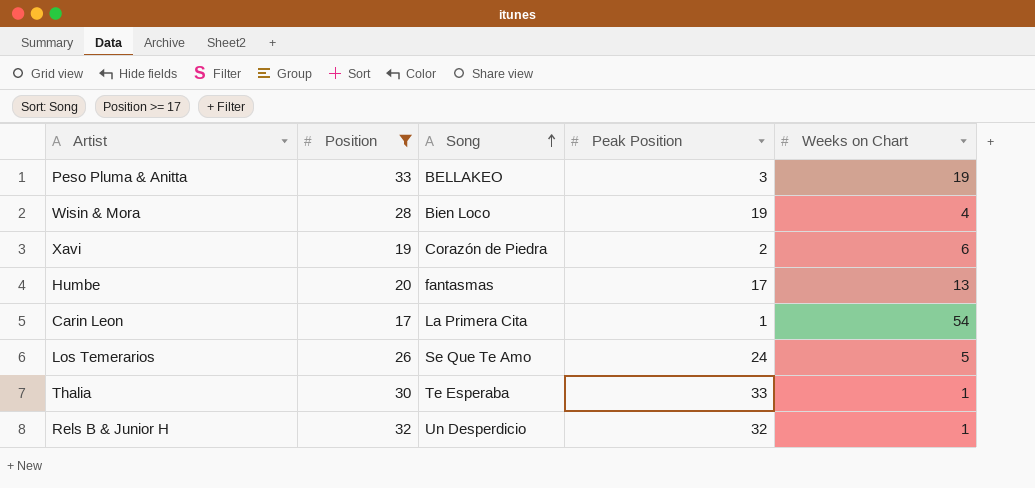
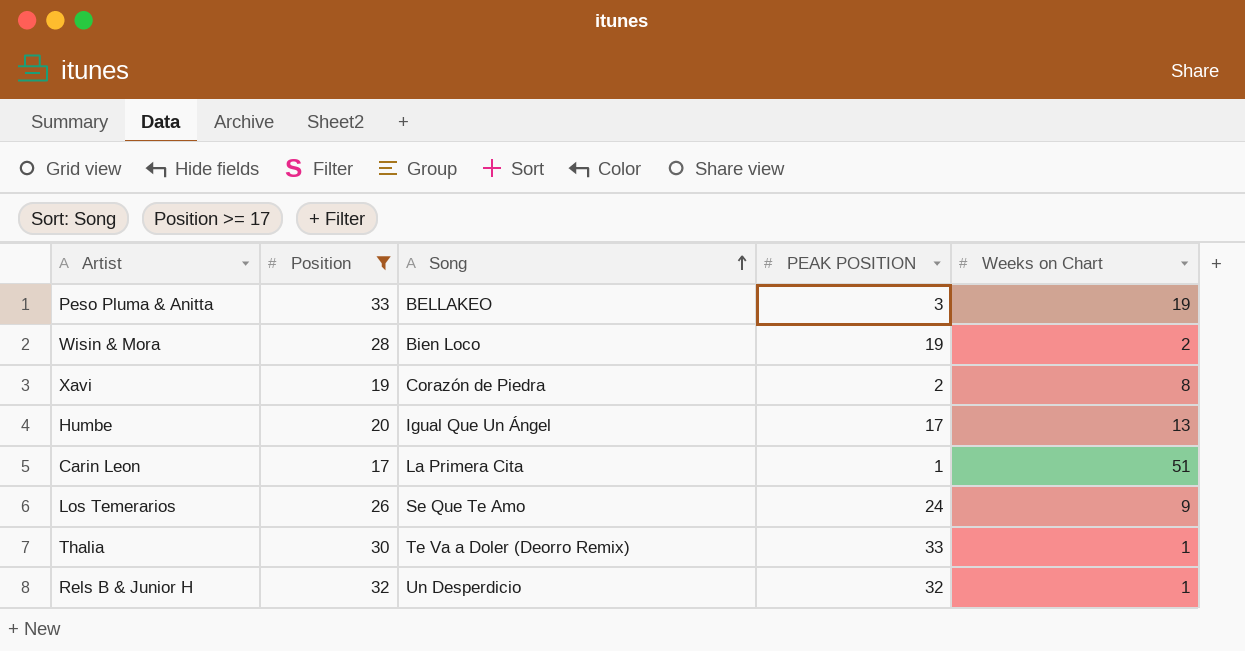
column name: Peak Position -> PEAK POSITION
Wisin & Mora | Weeks on Chart: 4 -> 2
Xavi | Weeks on Chart: 6 -> 8
Humbe | Song: fantasmas -> Igual Que Un Ángel
Carin Leon | Weeks on Chart: 54 -> 51
Los Temerarios | Weeks on Chart: 5 -> 9
Thalia | Song: Te Esperaba -> Te Va a Doler (Deorro Remix)

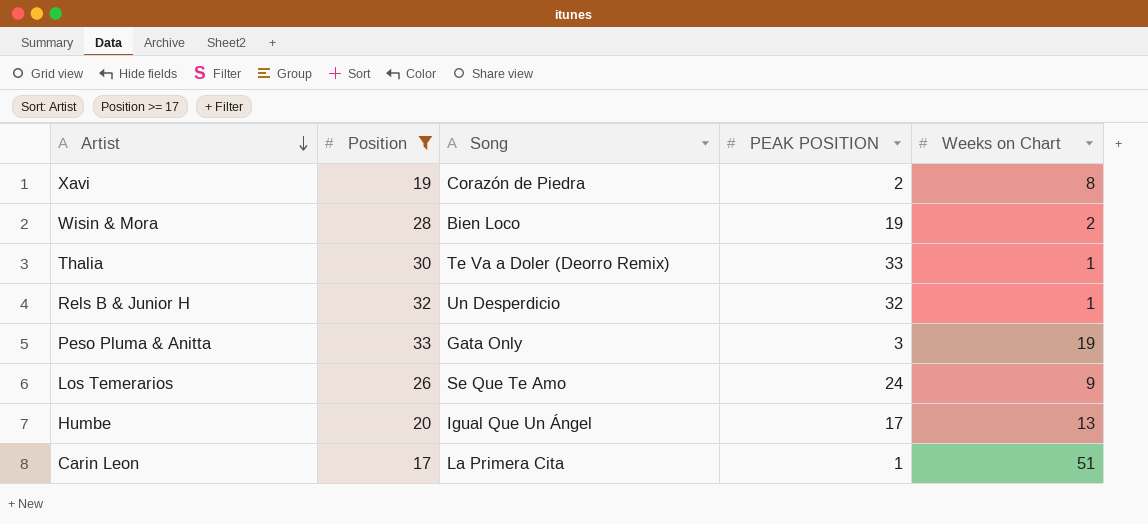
row order: Song ascending -> Artist descending
Peso Pluma & Anitta | Song: BELLAKEO -> Gata Only

